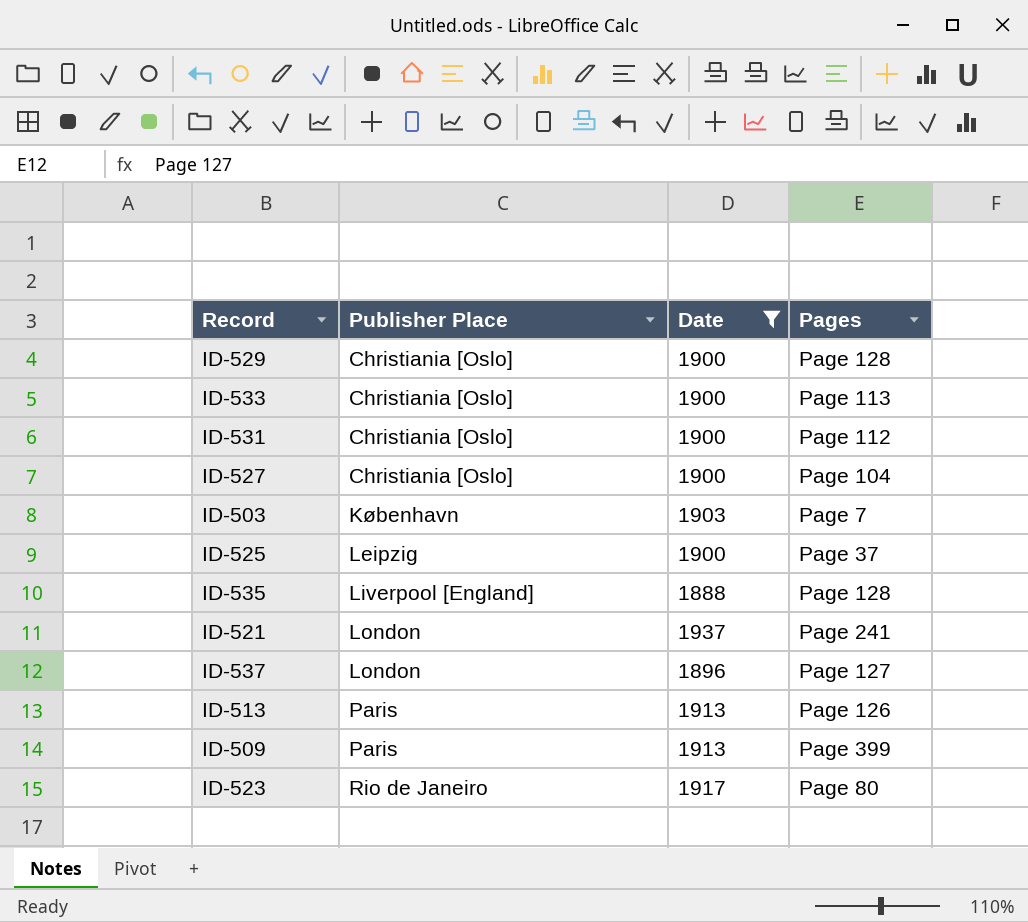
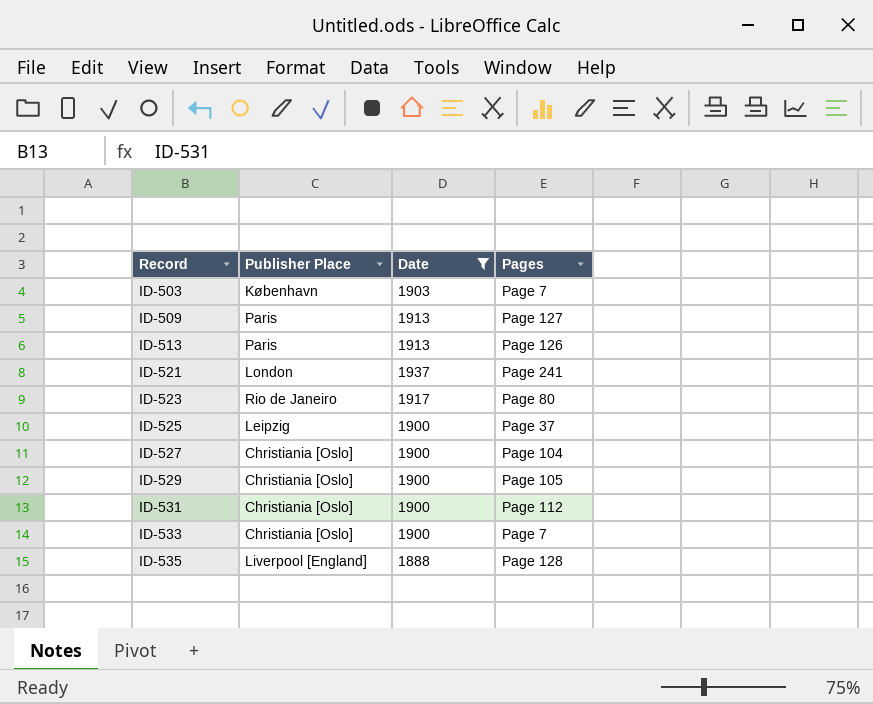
row order: Publisher Place ascending -> Record ascending
row ID-537: London | 1896 | Page 127 -> none
ID-509 | Pages: Page 399 -> Page 127
ID-529 | Pages: Page 128 -> Page 105
ID-533 | Pages: Page 113 -> Page 7

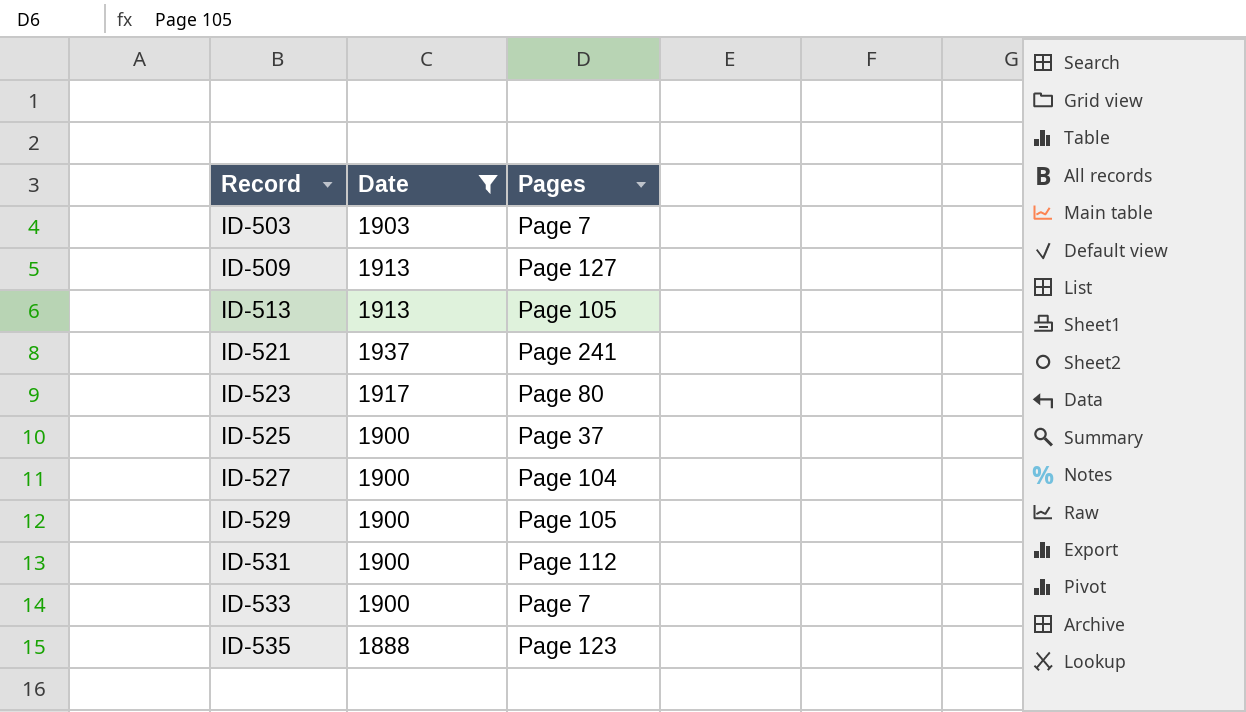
column Publisher Place | position: 2 -> none
ID-513 | Pages: Page 126 -> Page 105
ID-535 | Pages: Page 128 -> Page 123

